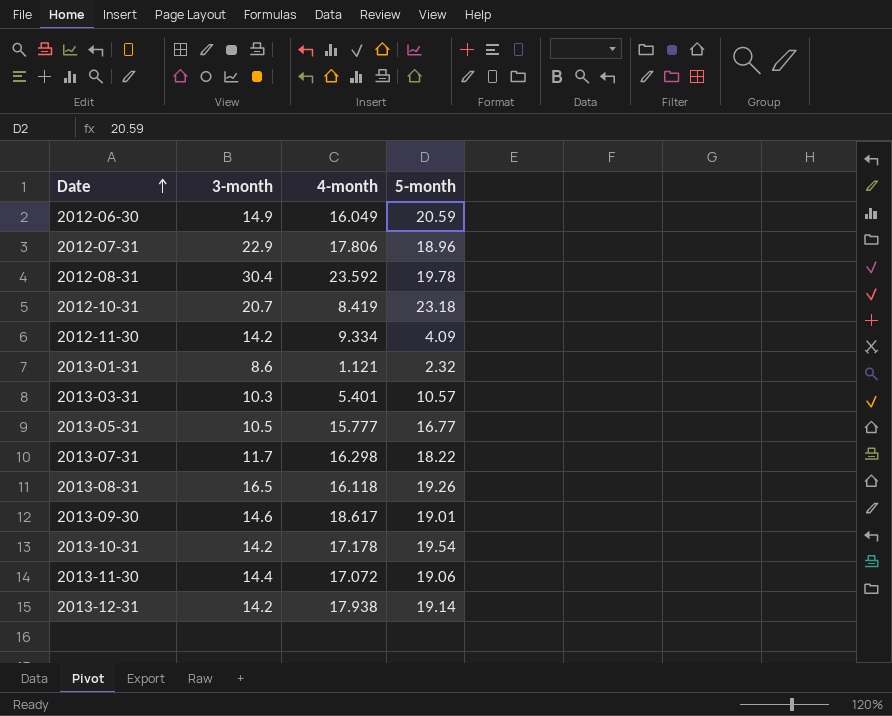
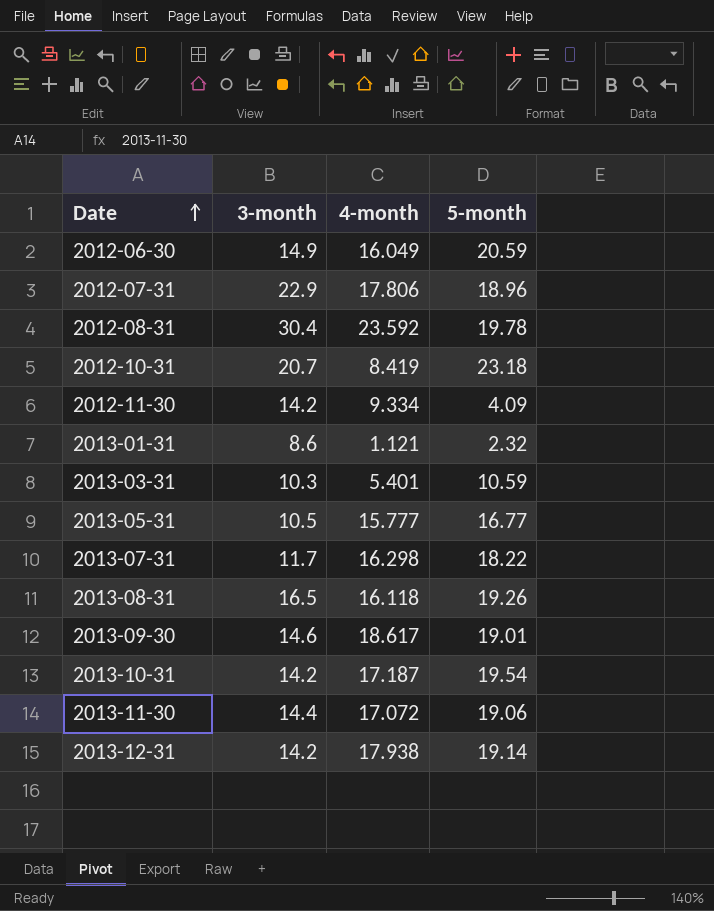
2013-03-31 | 5-month: 10.57 -> 10.59
2013-10-31 | 4-month: 17.178 -> 17.187

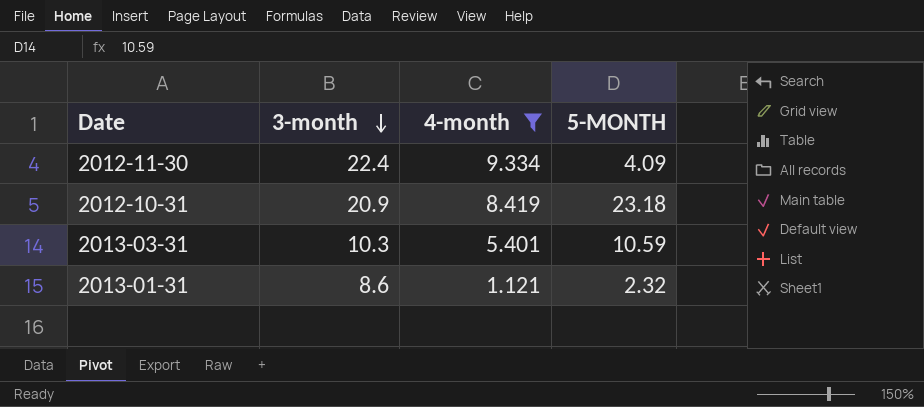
filter: none -> 4-month <= 9.334
row order: Date ascending -> 3-month descending
column name: 5-month -> 5-MONTH
2012-11-30 | 3-month: 14.2 -> 22.4
2012-10-31 | 3-month: 20.7 -> 20.9

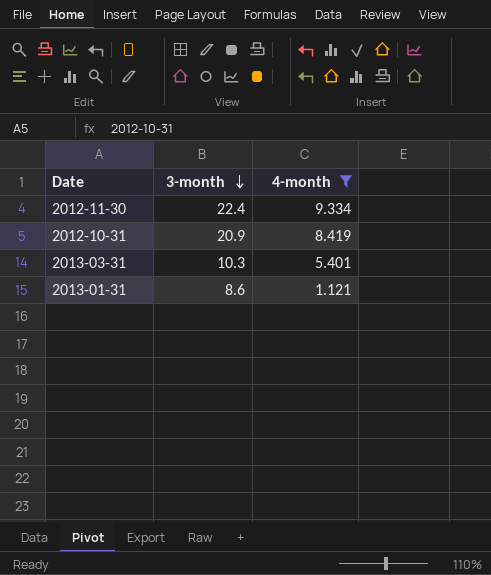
column 5-MONTH | position: 4 -> none

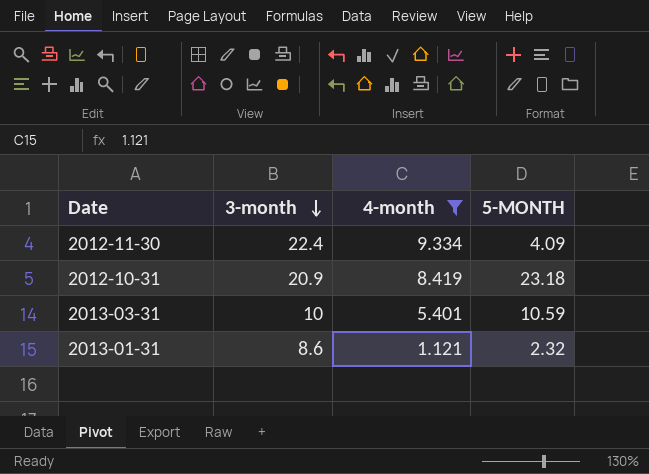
column 5-MONTH | position: none -> 4
2013-03-31 | 3-month: 10.3 -> 10

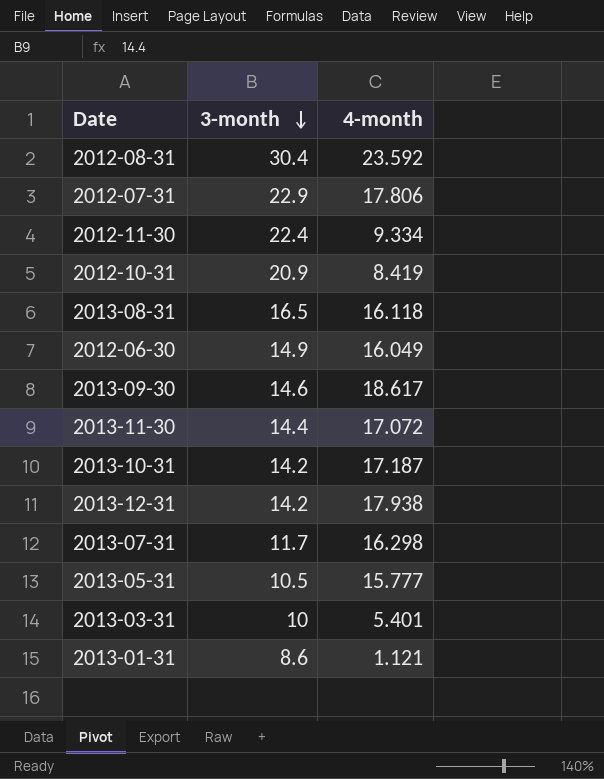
filter: 4-month <= 9.334 -> none
column 5-MONTH | position: 4 -> none

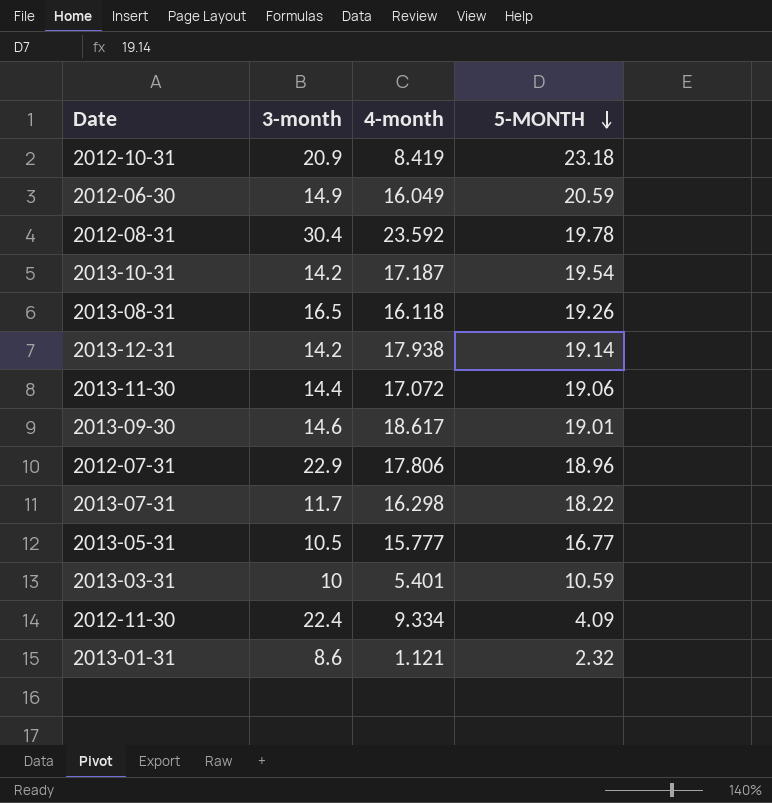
row order: 3-month descending -> 5-MONTH descending
column 5-MONTH | position: none -> 4

